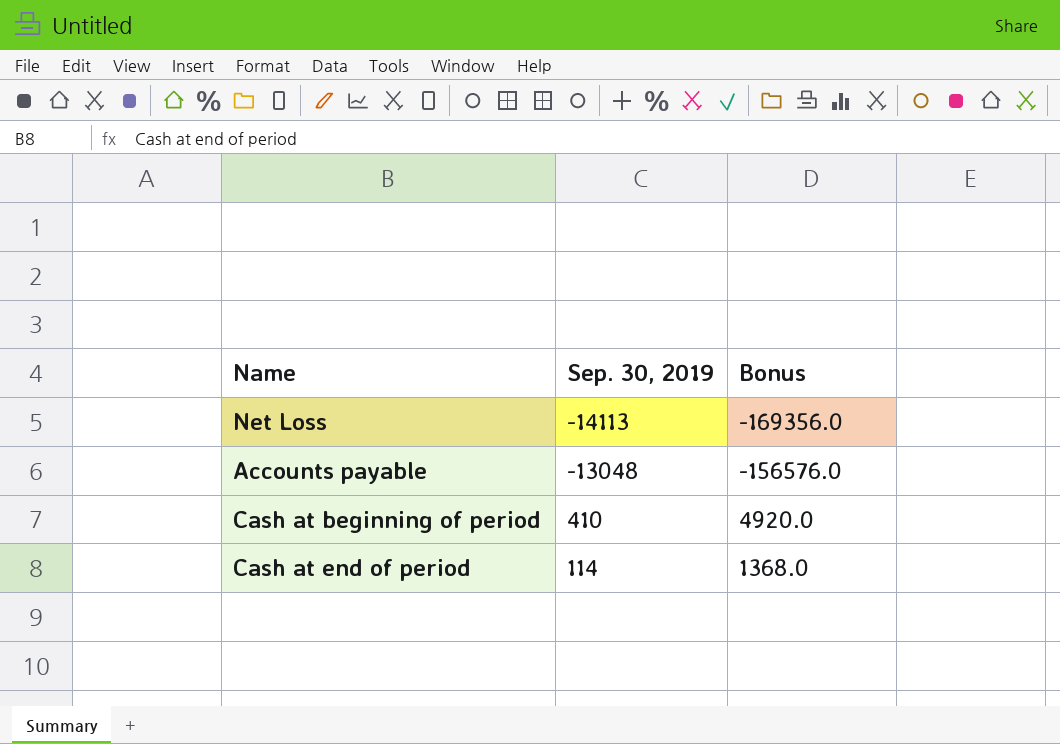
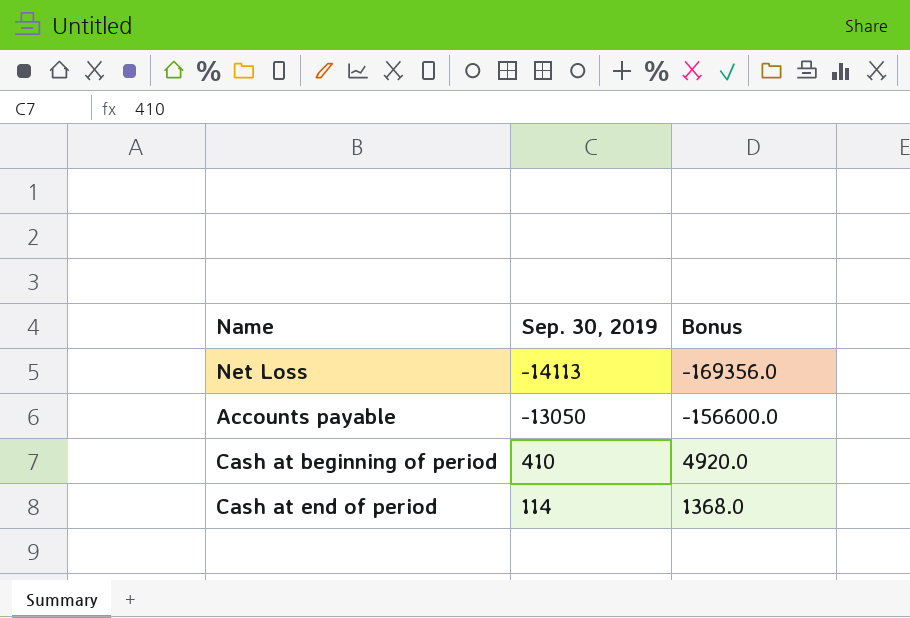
Accounts payable | Sep. 30, 2019: -13048 -> -13050
Accounts payable | Bonus: -156576.0 -> -156600.0

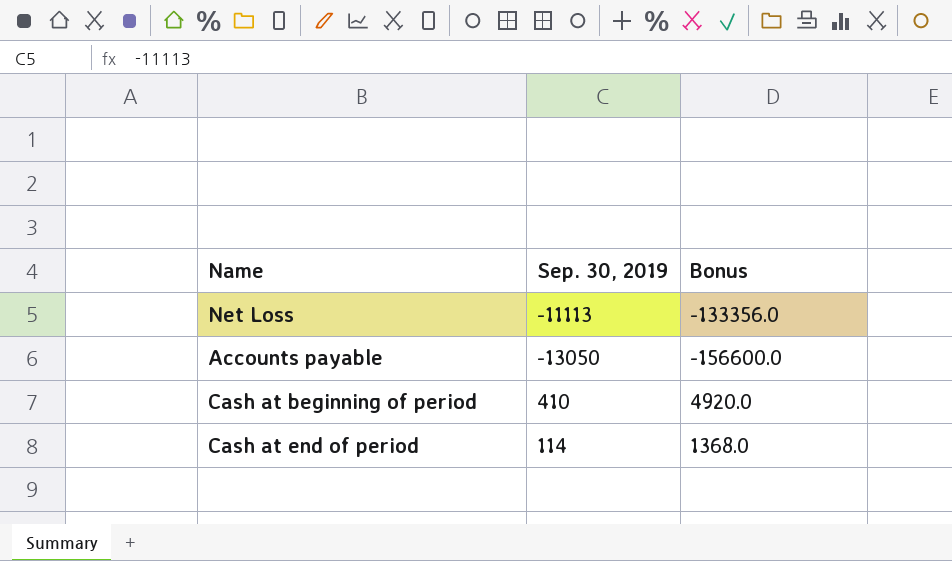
Net Loss | Sep. 30, 2019: -14113 -> -11113
Net Loss | Bonus: -169356.0 -> -133356.0

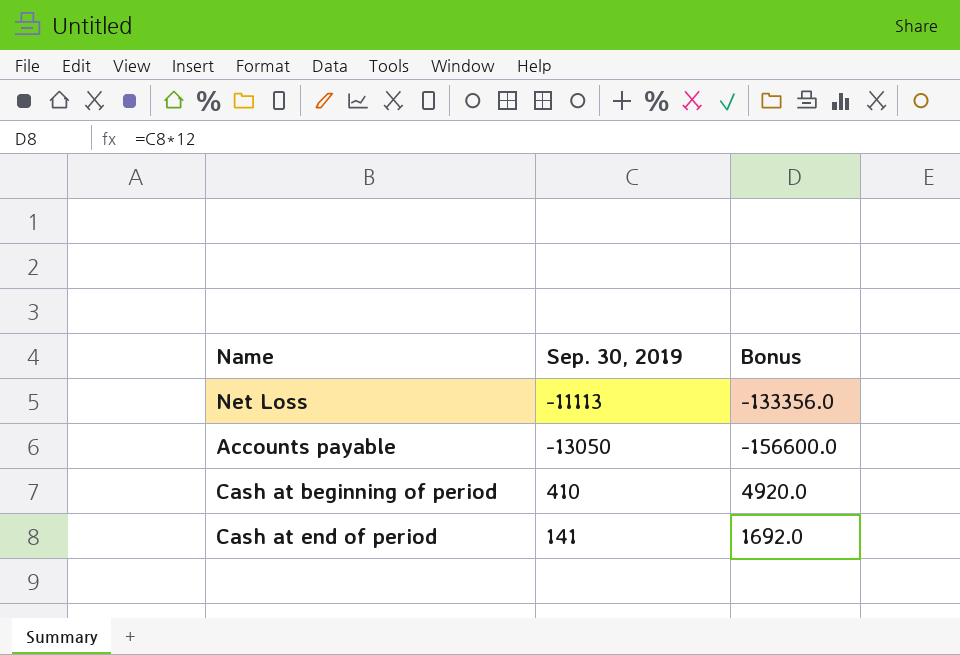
Cash at end of period | Sep. 30, 2019: 114 -> 141
Cash at end of period | Bonus: 1368.0 -> 1692.0

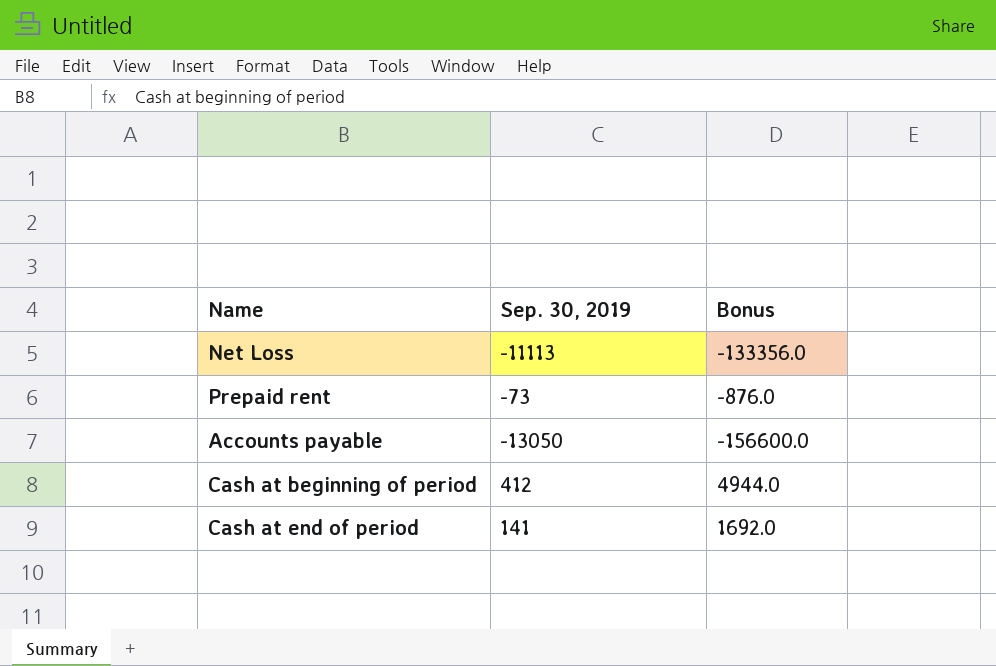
row Prepaid rent: none -> -73 | -876.0
Cash at beginning of period | Sep. 30, 2019: 410 -> 412
Cash at beginning of period | Bonus: 4920.0 -> 4944.0

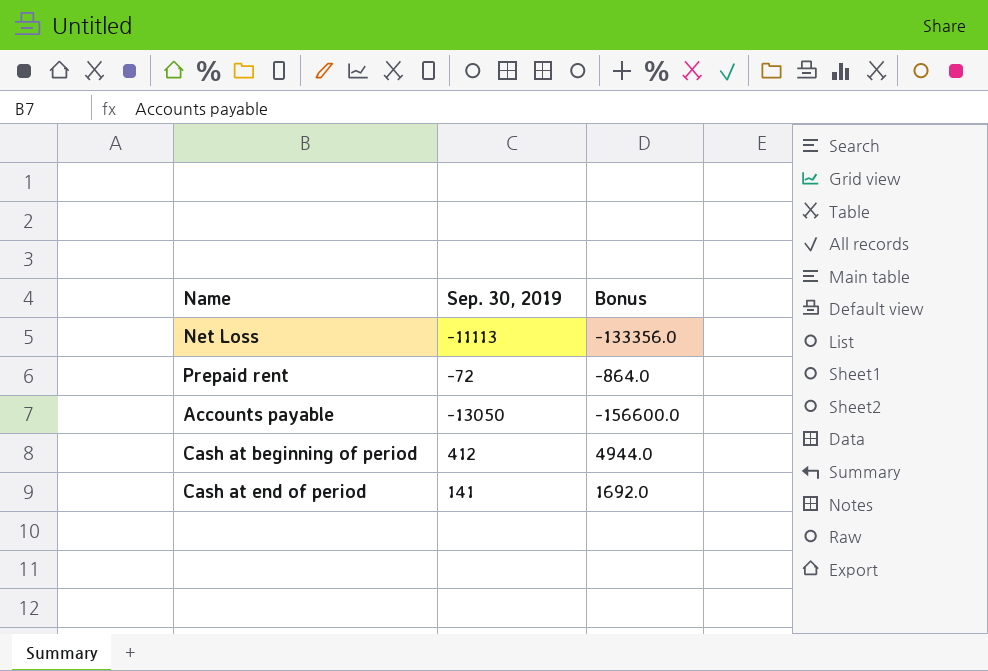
Prepaid rent | Sep. 30, 2019: -73 -> -72
Prepaid rent | Bonus: -876.0 -> -864.0

